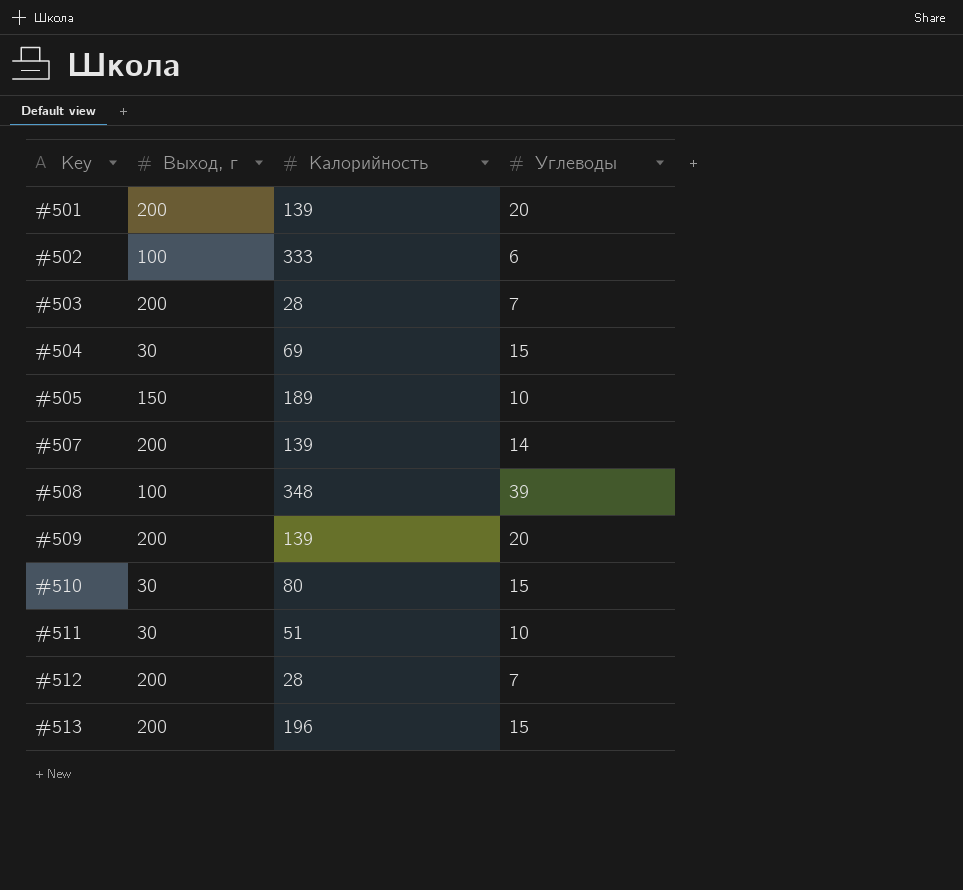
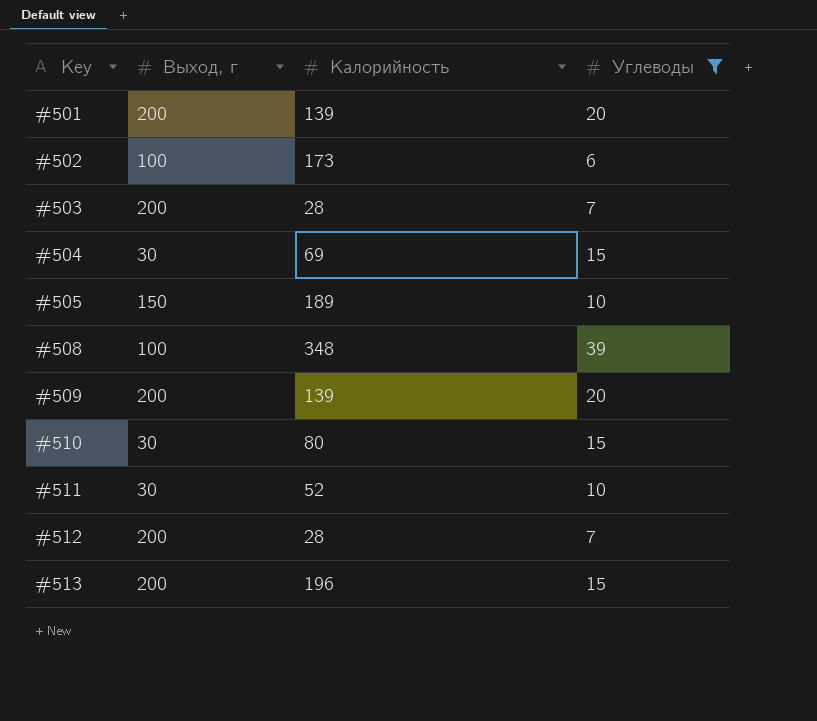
filter: none -> Углеводы != 14
#502 | Калорийность: 333 -> 173
#511 | Калорийность: 51 -> 52

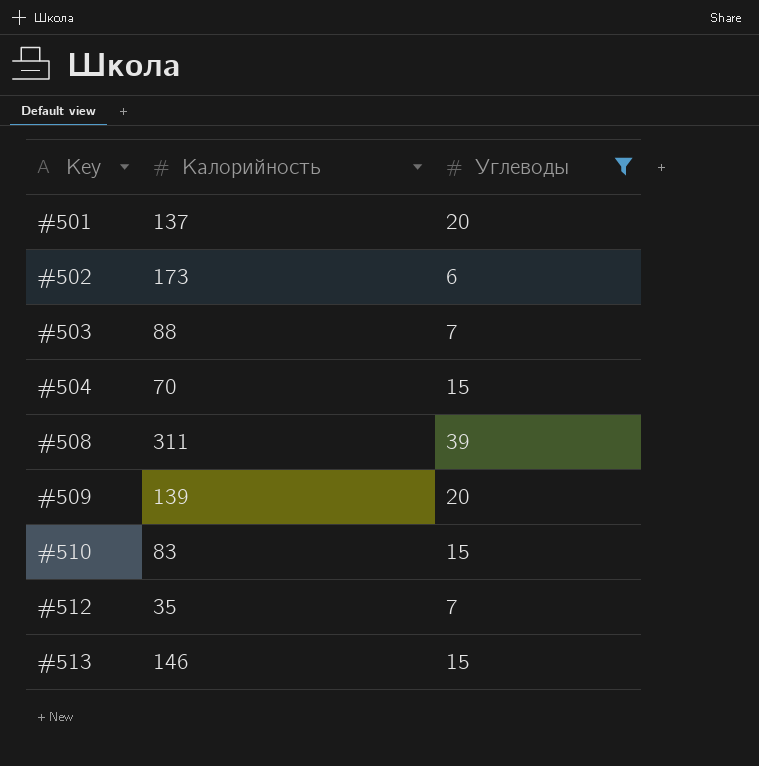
column Выход, г | position: 2 -> none
row #505: 150 | 189 | 10 -> none
row #511: 30 | 52 | 10 -> none
#501 | Калорийность: 139 -> 137
#503 | Калорийность: 28 -> 88
#504 | Калорийность: 69 -> 70
#508 | Калорийность: 348 -> 311
#510 | Калорийность: 80 -> 83
#512 | Калорийность: 28 -> 35
#513 | Калорийность: 196 -> 146

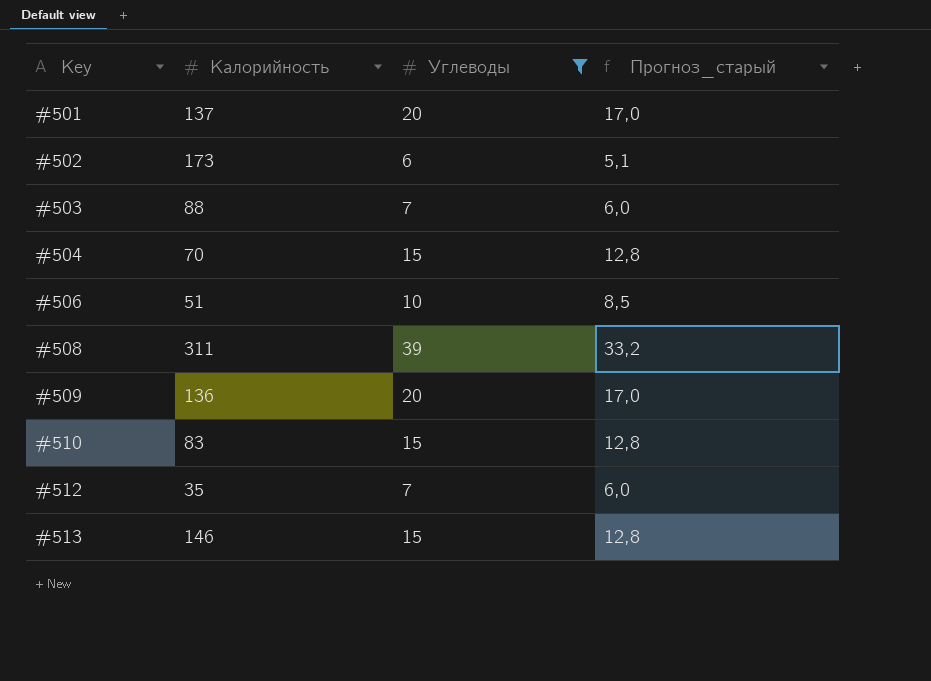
column Прогноз_старый | formula: none -> [Углеводы] * 0,85
row #506: none -> 51 | 10 | 8,5
#509 | Калорийность: 139 -> 136

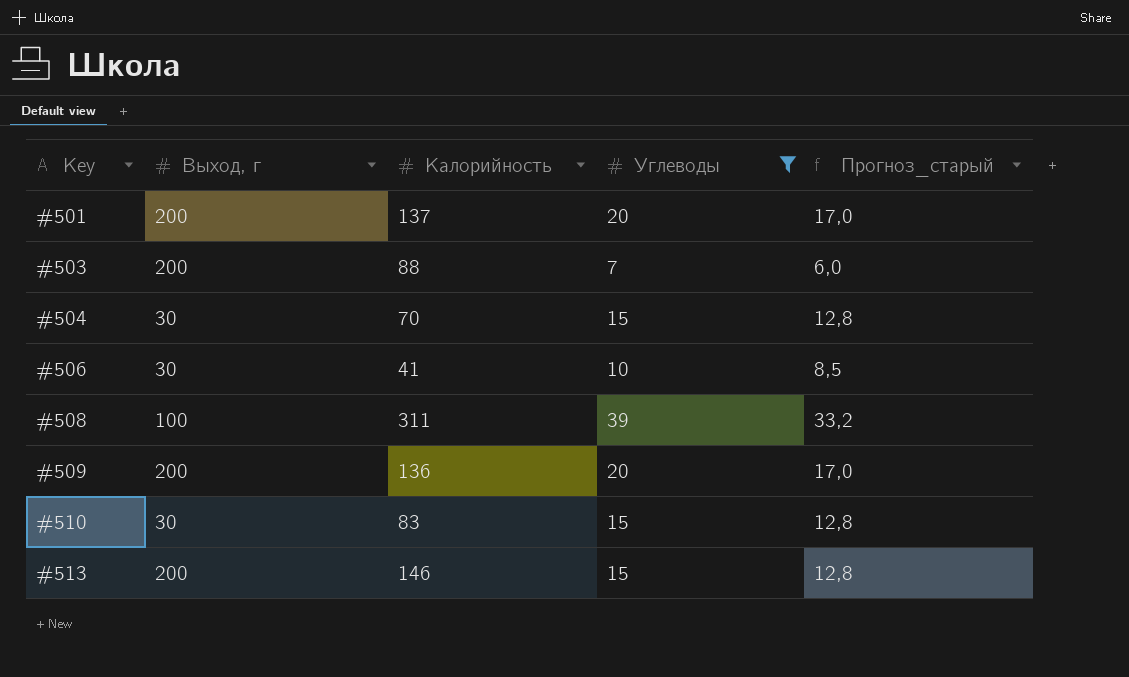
column Выход, г | position: none -> 2
row #502: 173 | 6 | 5,1 -> none
row #512: 35 | 7 | 6,0 -> none
#506 | Калорийность: 51 -> 41

